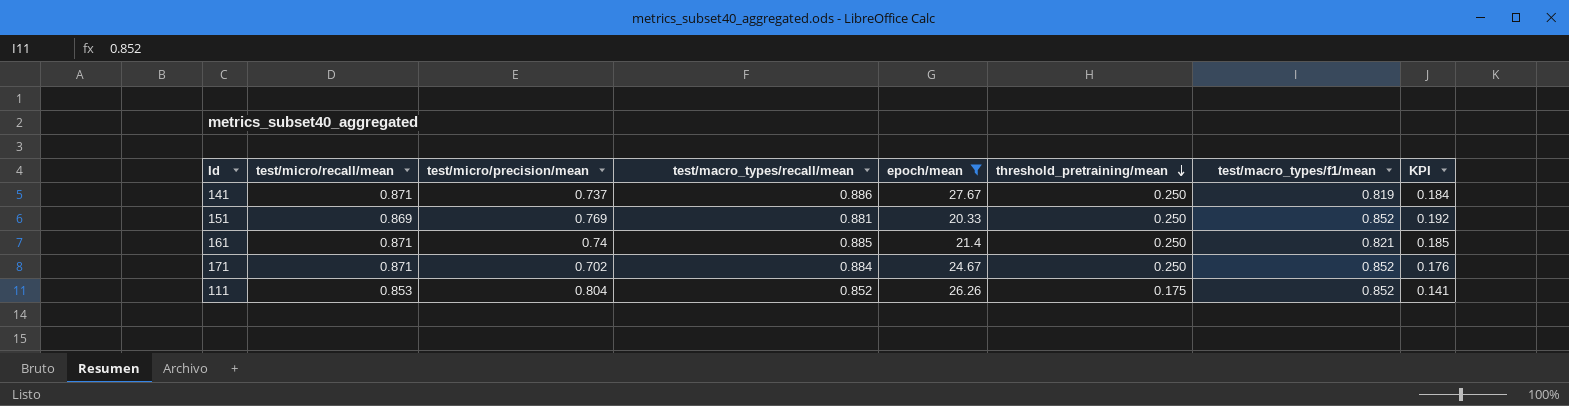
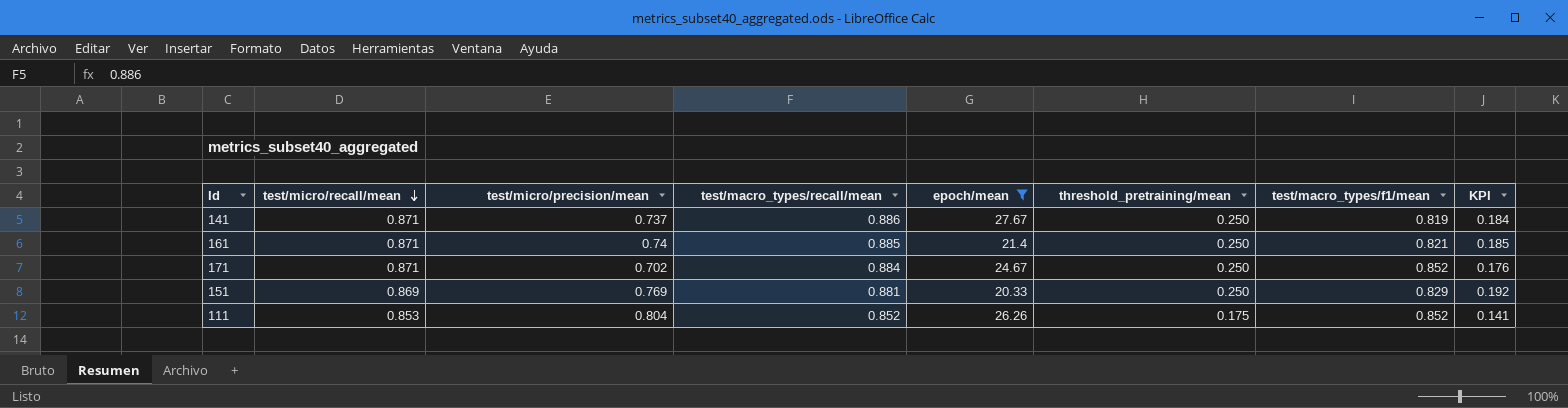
row order: threshold_pretraining/mean descending -> test/micro/recall/mean descending
151 | test/macro_types/f1/mean: 0.852 -> 0.829

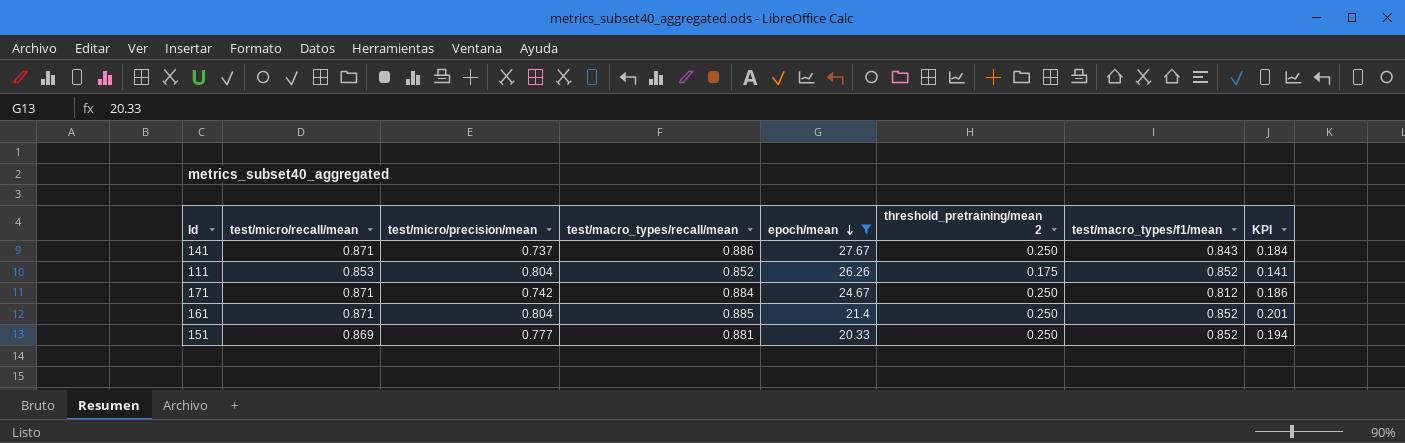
row order: test/micro/recall/mean descending -> epoch/mean descending
column name: threshold_pretraining/mean -> threshold_pretraining/mean 2
141 | test/macro_types/f1/mean: 0.819 -> 0.843
171 | test/micro/precision/mean: 0.702 -> 0.742
171 | test/macro_types/f1/mean: 0.852 -> 0.812
171 | KPI: 0.176 -> 0.186
161 | test/micro/precision/mean: 0.74 -> 0.804
161 | test/macro_types/f1/mean: 0.821 -> 0.852
161 | KPI: 0.185 -> 0.201
151 | test/micro/precision/mean: 0.769 -> 0.777
151 | test/macro_types/f1/mean: 0.829 -> 0.852
151 | KPI: 0.192 -> 0.194

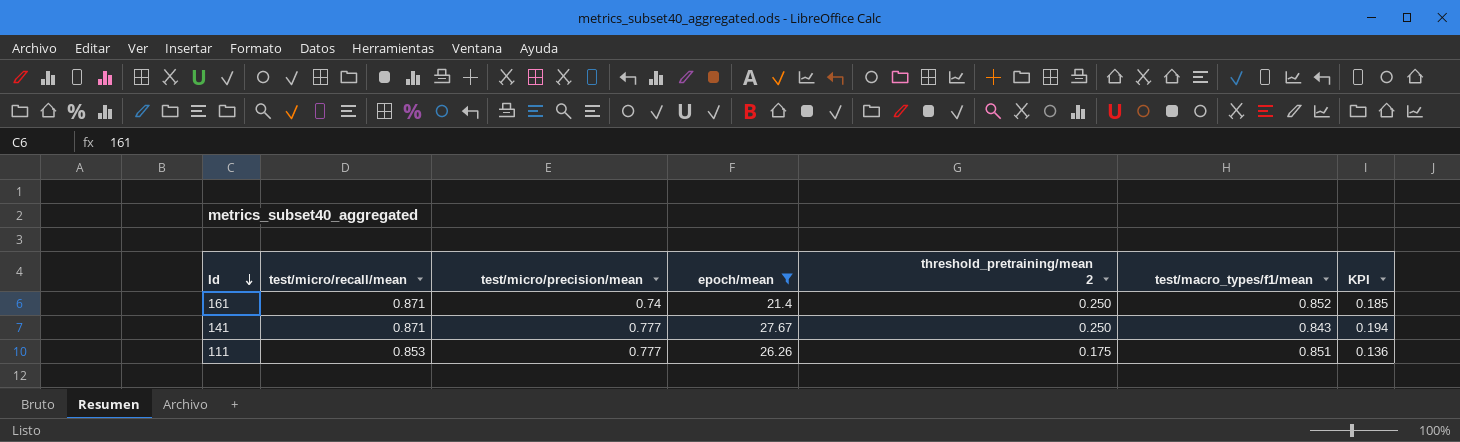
row order: epoch/mean descending -> Id descending
column test/macro_types/recall/mean | position: 4 -> none
row 171: 0.871 | 0.742 | 0.884 | 24.67 | 0.250 | 0.812 | 0.186 -> none
row 151: 0.869 | 0.777 | 0.881 | 20.33 | 0.250 | 0.852 | 0.194 -> none
161 | test/micro/precision/mean: 0.804 -> 0.74
161 | KPI: 0.201 -> 0.185
141 | test/micro/precision/mean: 0.737 -> 0.777
141 | KPI: 0.184 -> 0.194
111 | test/micro/precision/mean: 0.804 -> 0.777
111 | test/macro_types/f1/mean: 0.852 -> 0.851
111 | KPI: 0.141 -> 0.136

